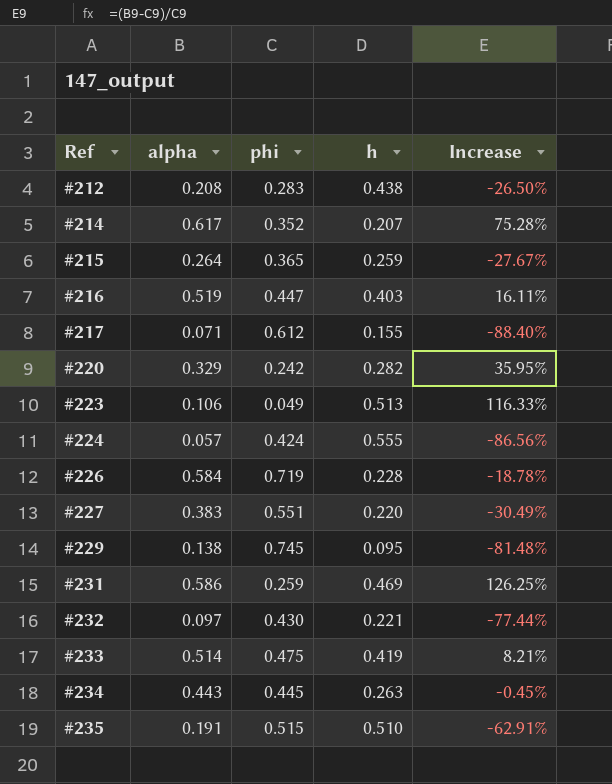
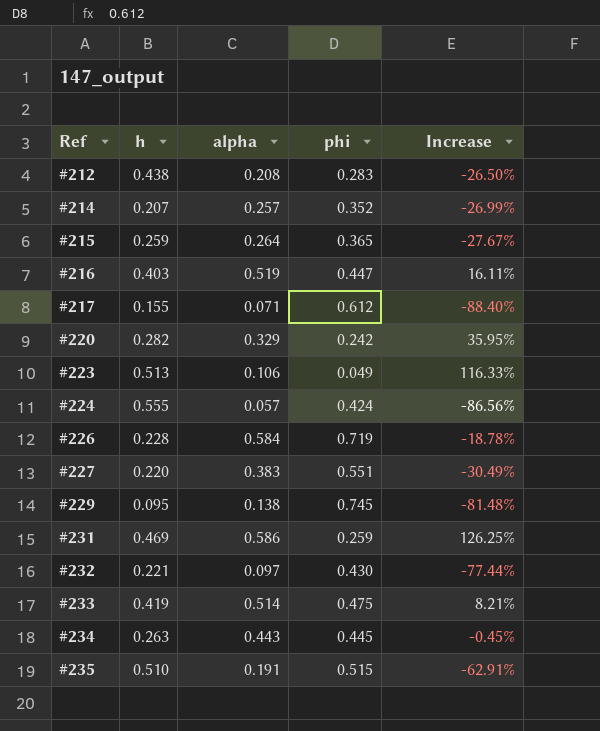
column h | position: 4 -> 2
#214 | alpha: 0.617 -> 0.257
#214 | Increase: 75.28% -> -26.99%

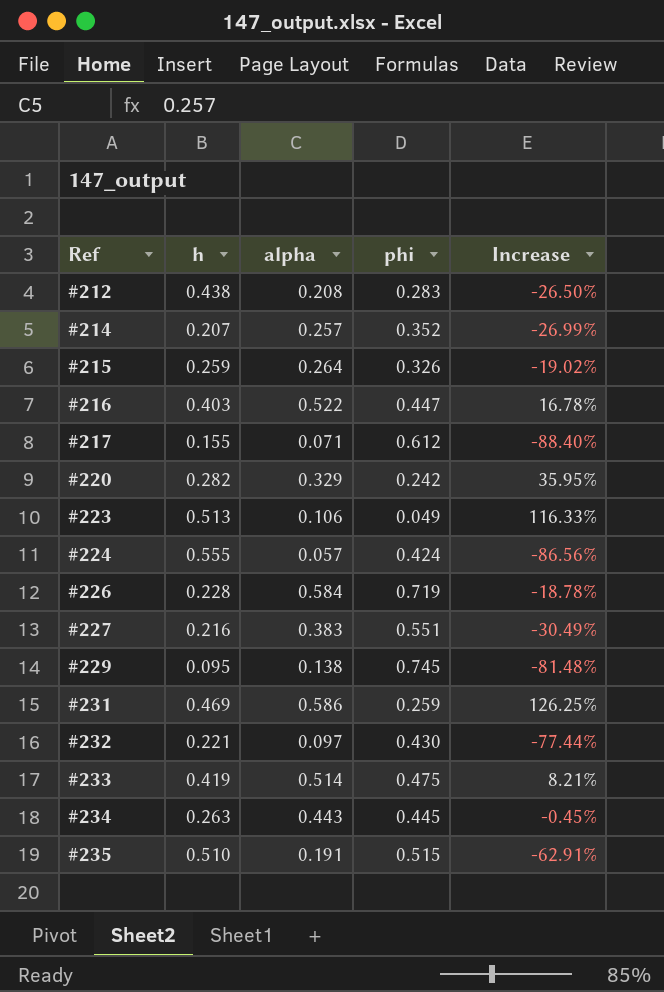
#215 | phi: 0.365 -> 0.326
#215 | Increase: -27.67% -> -19.02%
#216 | alpha: 0.519 -> 0.522
#216 | Increase: 16.11% -> 16.78%
#227 | h: 0.220 -> 0.216

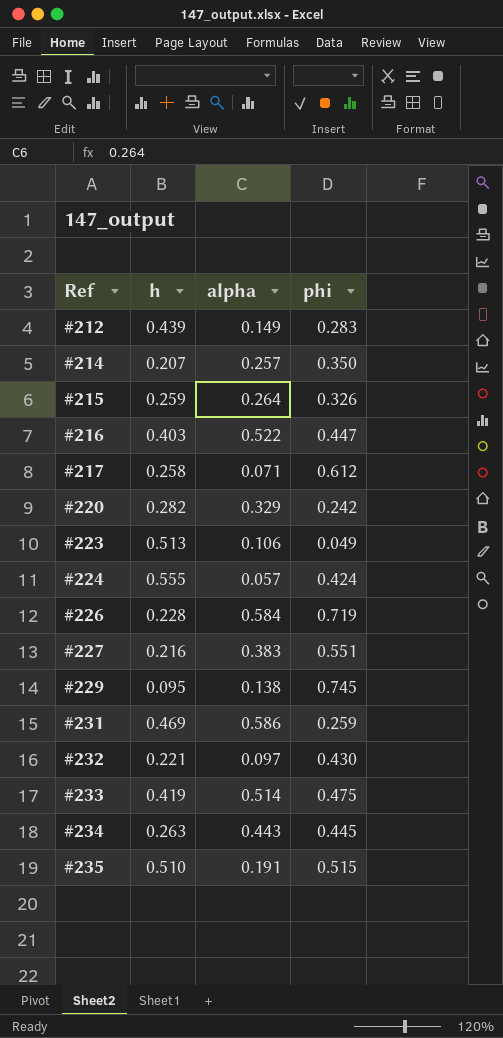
column Increase | formula: ([alpha] - [phi]) / [phi] -> none
#212 | h: 0.438 -> 0.439
#212 | alpha: 0.208 -> 0.149
#214 | phi: 0.352 -> 0.350
#217 | h: 0.155 -> 0.258

